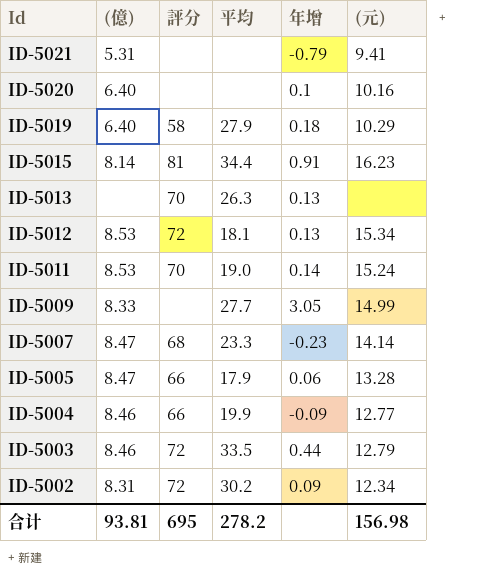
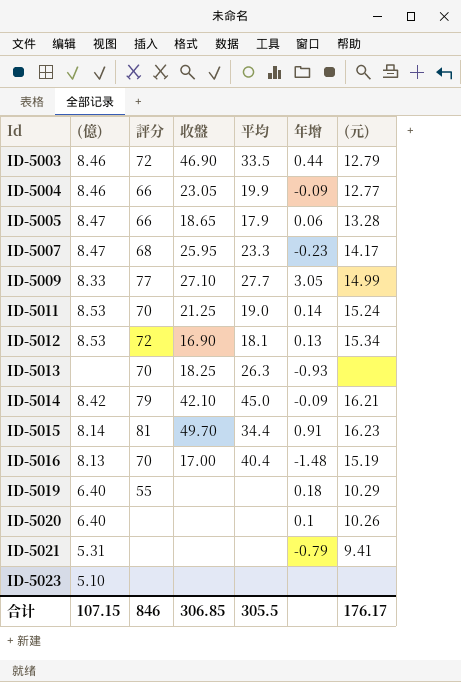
row order: Id descending -> Id ascending
column 收盤 | position: none -> 4
row ID-5002: 8.31 | 72 | 30.2 | 0.09 | 12.34 -> none
ID-5007 | (元): 14.14 -> 14.17
ID-5009 | 評分: none -> 77
ID-5013 | 年增: 0.13 -> -0.93
row ID-5014: none -> 8.42 | 79 | 42.10 | 45.0 | -0.09 | 16.21
row ID-5016: none -> 8.13 | 70 | 17.00 | 40.4 | -1.48 | 15.19
ID-5019 | 評分: 58 -> 55
ID-5019 | 平均: 27.9 -> none
ID-5020 | (元): 10.16 -> 10.26
row ID-5023: none -> 5.10 | none | none | none | none | none
合计 | (億): 93.81 -> 107.15
合计 | 評分: 695 -> 846
合计 | 平均: 278.2 -> 305.5
合计 | (元): 156.98 -> 176.17

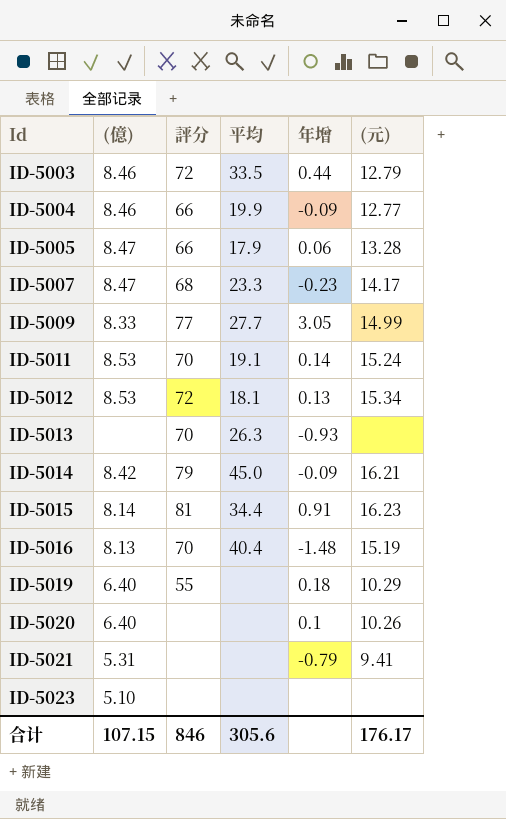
column 收盤 | position: 4 -> none
ID-5011 | 平均: 19.0 -> 19.1
合计 | 平均: 305.5 -> 305.6

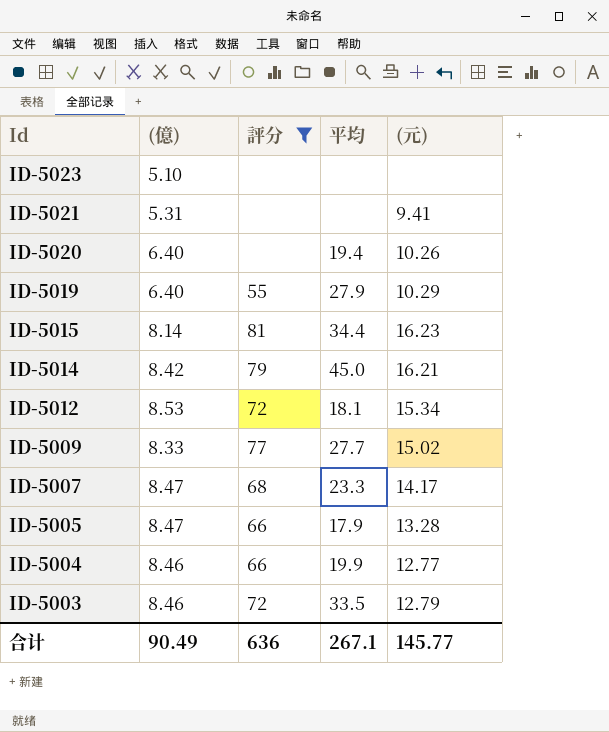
filter: none -> 評分 != 70
row order: Id ascending -> Id descending
column 年增 | position: 5 -> none
ID-5020 | 平均: none -> 19.4
ID-5019 | 平均: none -> 27.9
ID-5009 | (元): 14.99 -> 15.02
合计 | (億): 107.15 -> 90.49
合计 | 評分: 846 -> 636
合计 | 平均: 305.6 -> 267.1
合计 | (元): 176.17 -> 145.77

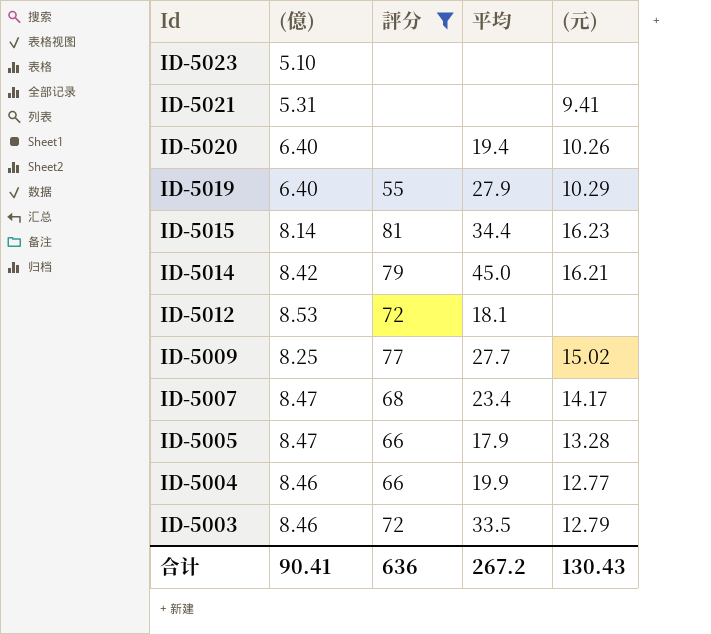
ID-5012 | (元): 15.34 -> none
ID-5009 | (億): 8.33 -> 8.25
ID-5007 | 平均: 23.3 -> 23.4
合计 | (億): 90.49 -> 90.41
合计 | 平均: 267.1 -> 267.2
合计 | (元): 145.77 -> 130.43

